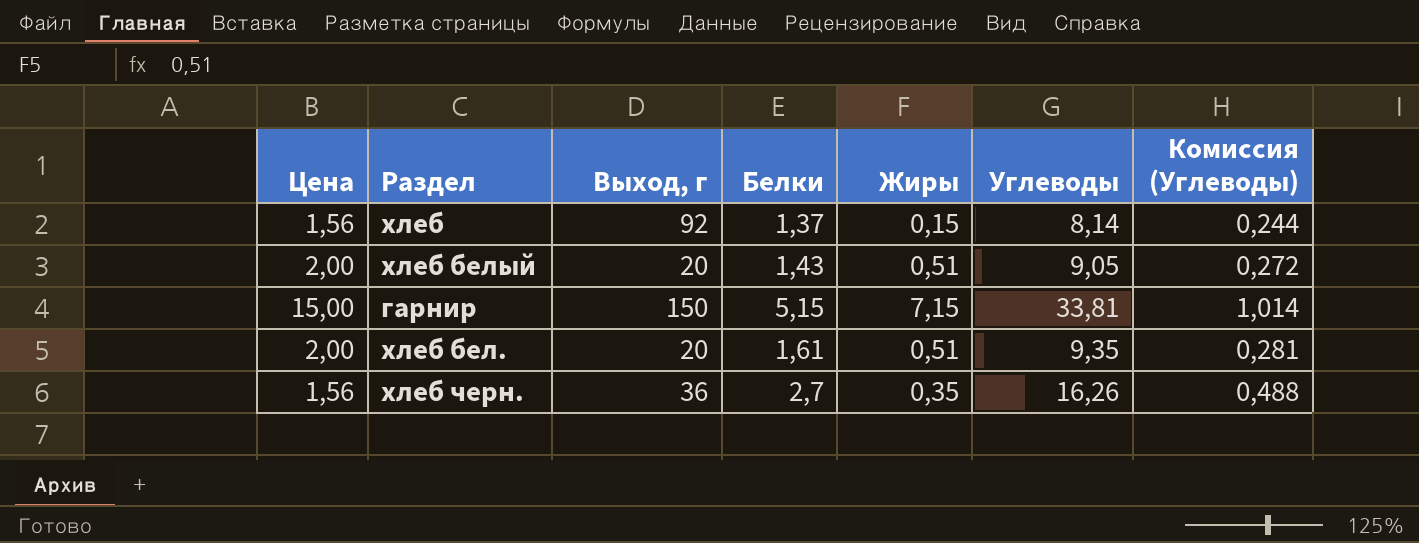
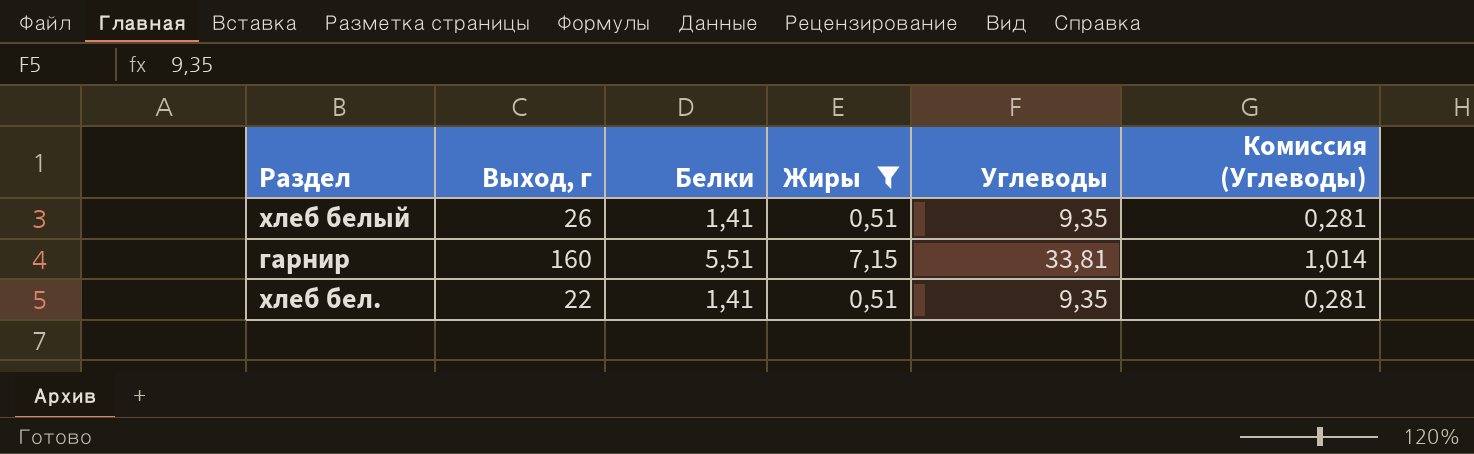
filter: none -> Жиры >= 0,51
column Цена | position: 1 -> none
хлеб белый | Выход, г: 20 -> 26
хлеб белый | Белки: 1,43 -> 1,41
хлеб белый | Углеводы: 9,05 -> 9,35
хлеб белый | Комиссия (Углеводы): 0,272 -> 0,281
гарнир | Выход, г: 150 -> 160
гарнир | Белки: 5,15 -> 5,51
хлеб бел. | Выход, г: 20 -> 22
хлеб бел. | Белки: 1,61 -> 1,41

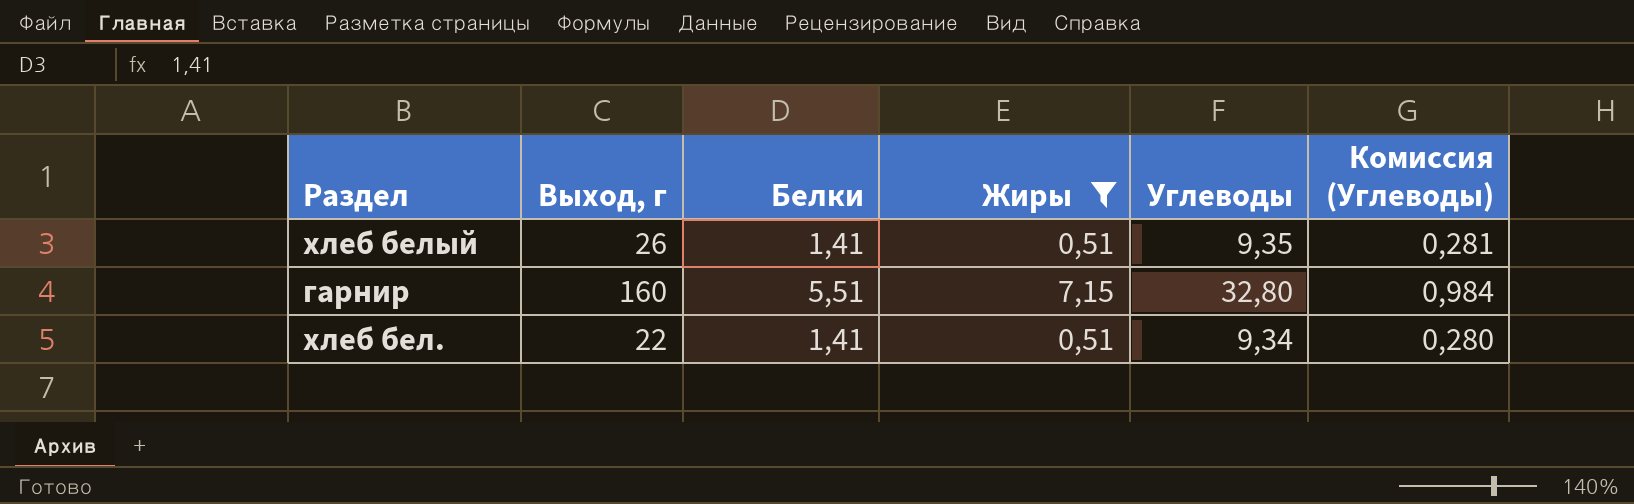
гарнир | Углеводы: 33,81 -> 32,80
гарнир | Комиссия (Углеводы): 1,014 -> 0,984
хлеб бел. | Углеводы: 9,35 -> 9,34
хлеб бел. | Комиссия (Углеводы): 0,281 -> 0,280

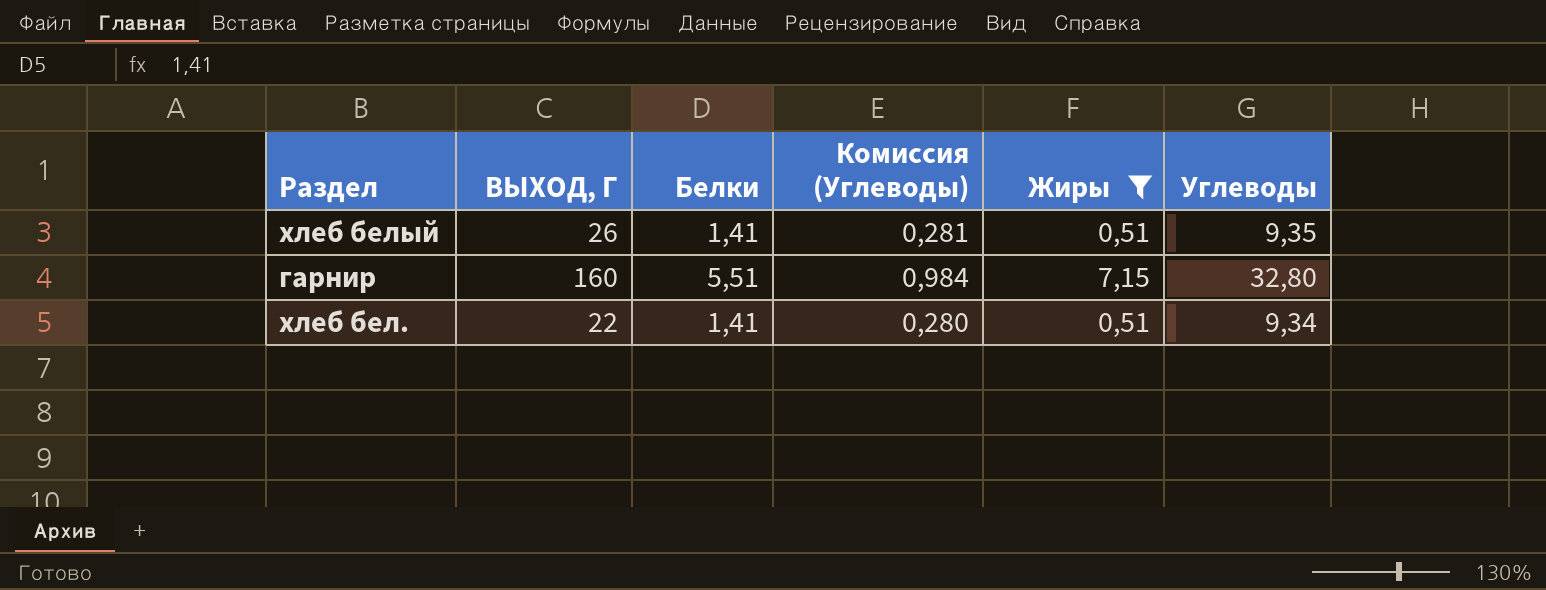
column name: Выход, г -> ВЫХОД, Г
column Комиссия (Углеводы) | position: 6 -> 4

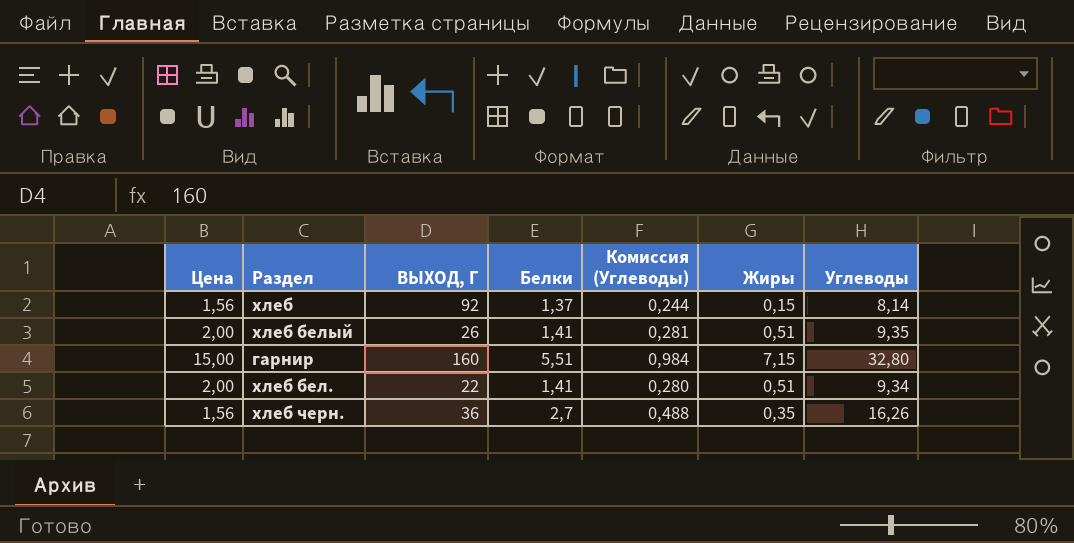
filter: Жиры >= 0,51 -> none
column Цена | position: none -> 1

